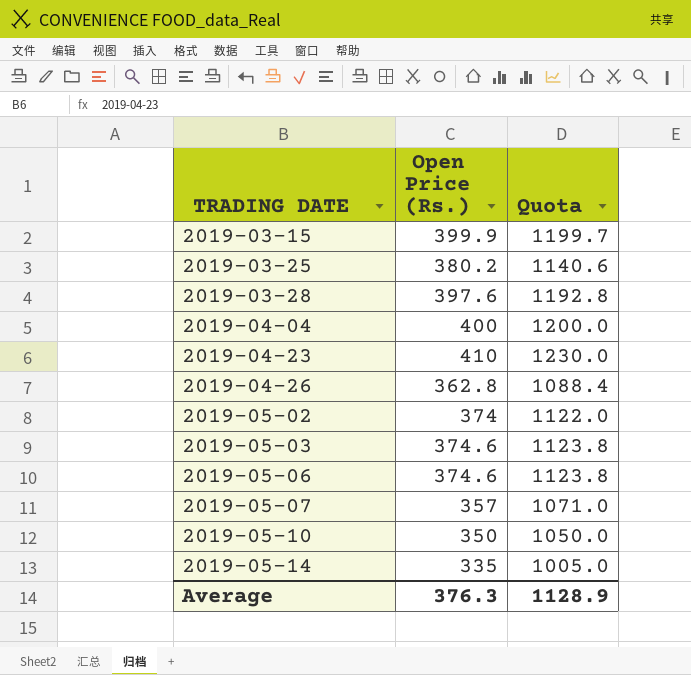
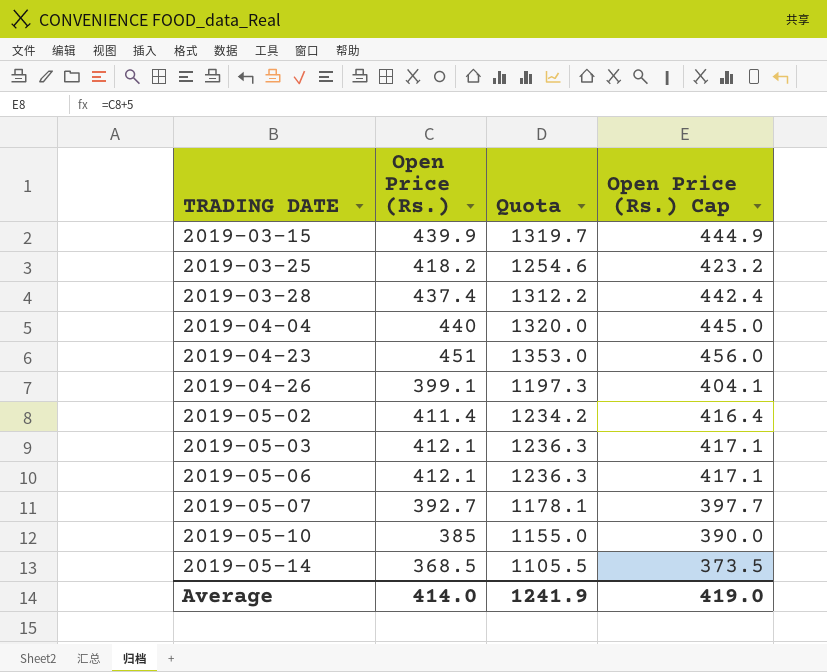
column Open Price (Rs.) Cap | formula: none -> [Open Price (Rs.)] + 5
2019-03-15 | Open Price (Rs.): 399.9 -> 439.9
2019-03-15 | Quota: 1199.7 -> 1319.7
2019-03-25 | Open Price (Rs.): 380.2 -> 418.2
2019-03-25 | Quota: 1140.6 -> 1254.6
2019-03-28 | Open Price (Rs.): 397.6 -> 437.4
2019-03-28 | Quota: 1192.8 -> 1312.2
2019-04-04 | Open Price (Rs.): 400 -> 440
2019-04-04 | Quota: 1200.0 -> 1320.0
2019-04-23 | Open Price (Rs.): 410 -> 451
2019-04-23 | Quota: 1230.0 -> 1353.0
2019-04-26 | Open Price (Rs.): 362.8 -> 399.1
2019-04-26 | Quota: 1088.4 -> 1197.3
2019-05-02 | Open Price (Rs.): 374 -> 411.4
2019-05-02 | Quota: 1122.0 -> 1234.2
2019-05-03 | Open Price (Rs.): 374.6 -> 412.1
2019-05-03 | Quota: 1123.8 -> 1236.3
2019-05-06 | Open Price (Rs.): 374.6 -> 412.1
2019-05-06 | Quota: 1123.8 -> 1236.3
2019-05-07 | Open Price (Rs.): 357 -> 392.7
2019-05-07 | Quota: 1071.0 -> 1178.1
2019-05-10 | Open Price (Rs.): 350 -> 385
2019-05-10 | Quota: 1050.0 -> 1155.0
2019-05-14 | Open Price (Rs.): 335 -> 368.5
2019-05-14 | Quota: 1005.0 -> 1105.5
Average | Open Price (Rs.): 376.3 -> 414.0
Average | Quota: 1128.9 -> 1241.9

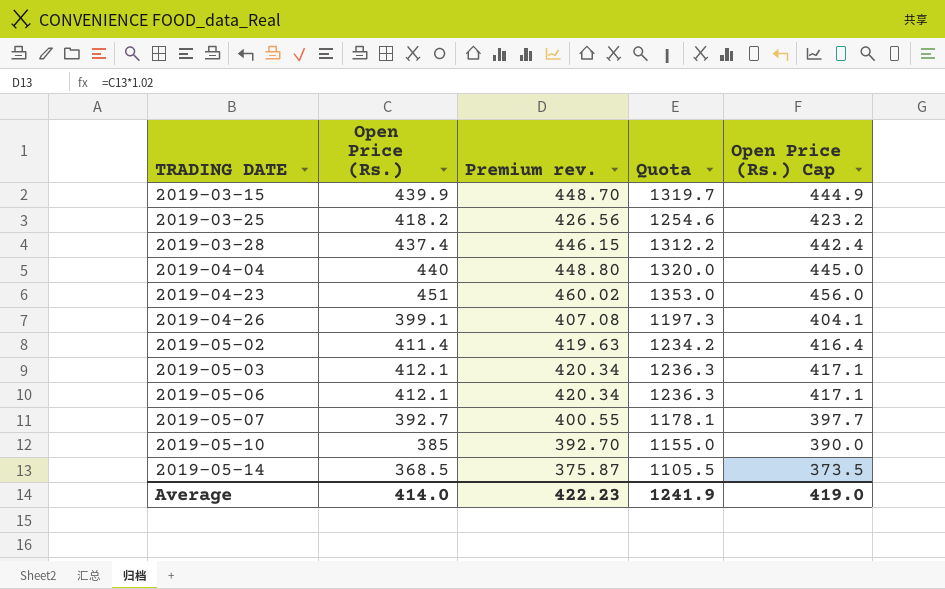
column Premium rev. | formula: none -> [Open Price (Rs.)] * 1.02

